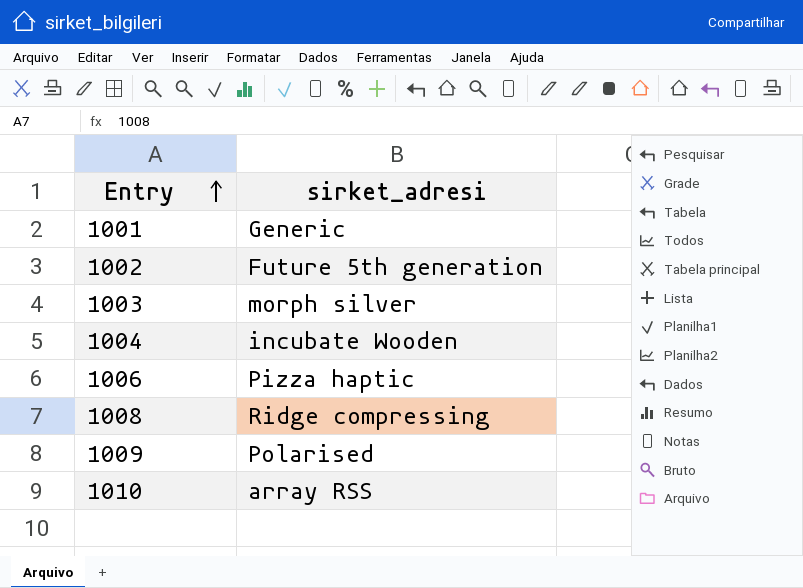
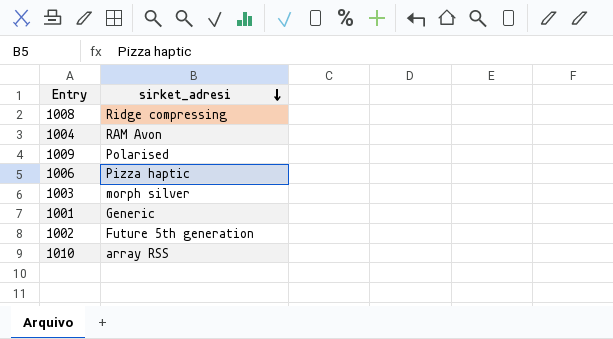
row order: Entry ascending -> sirket_adresi descending
1004 | sirket_adresi: incubate Wooden -> RAM Avon

